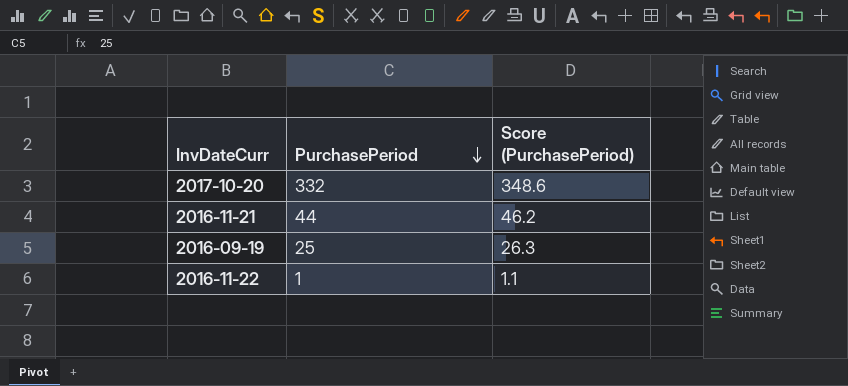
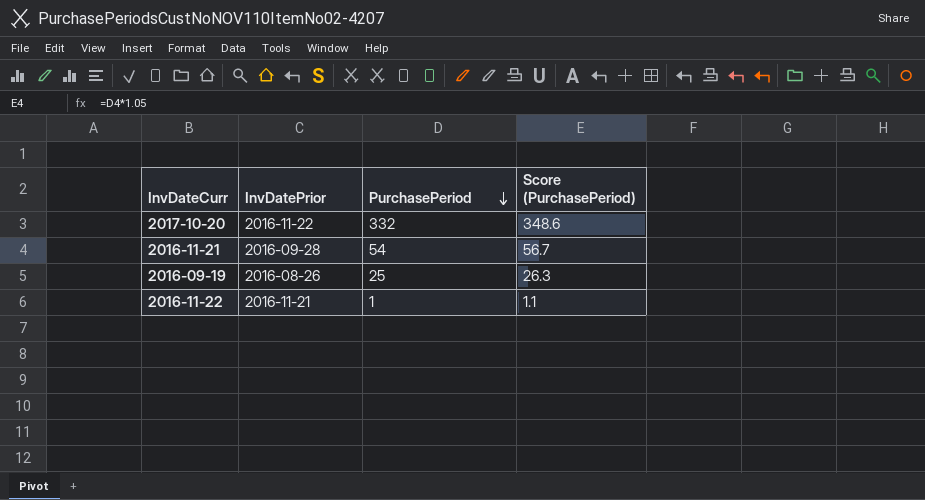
column InvDatePrior | position: none -> 2
2016-11-21 | PurchasePeriod: 44 -> 54
2016-11-21 | Score (PurchasePeriod): 46.2 -> 56.7

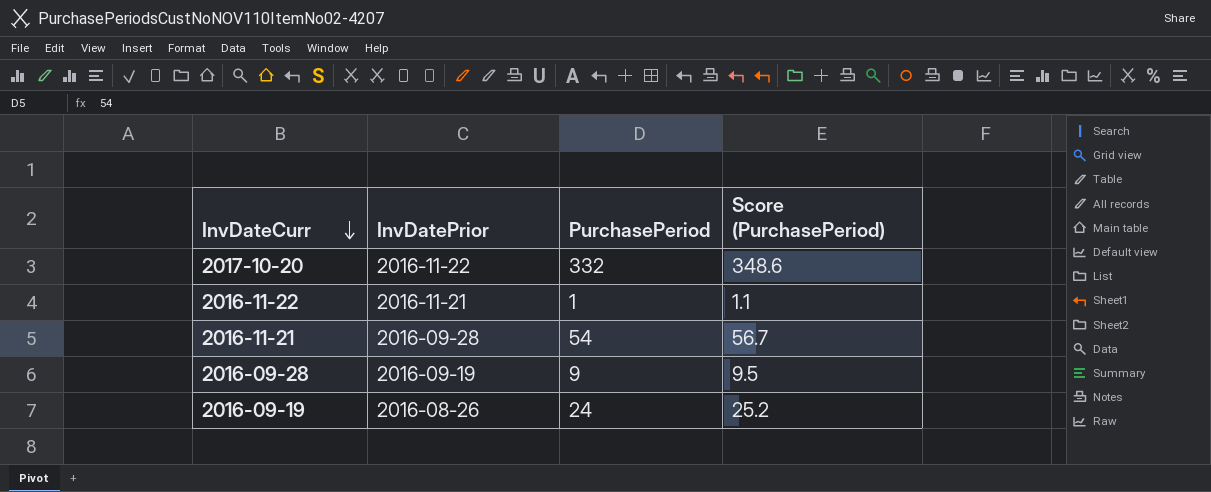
row order: PurchasePeriod descending -> InvDateCurr descending
row 2016-09-28: none -> 2016-09-19 | 9 | 9.5
2016-09-19 | PurchasePeriod: 25 -> 24
2016-09-19 | Score (PurchasePeriod): 26.3 -> 25.2

